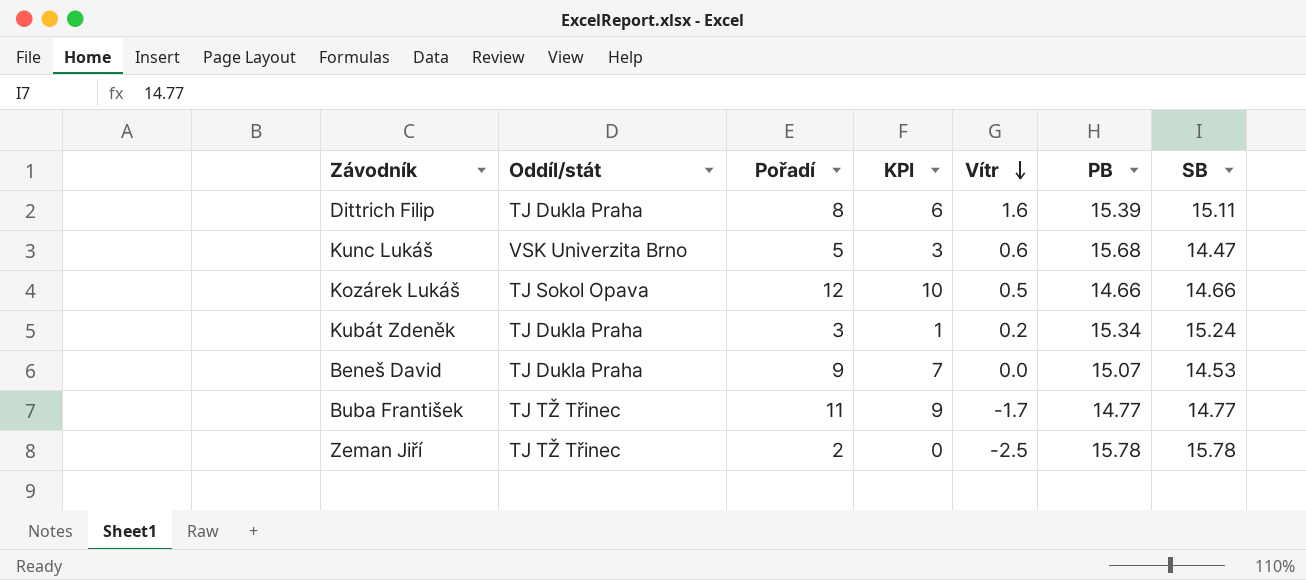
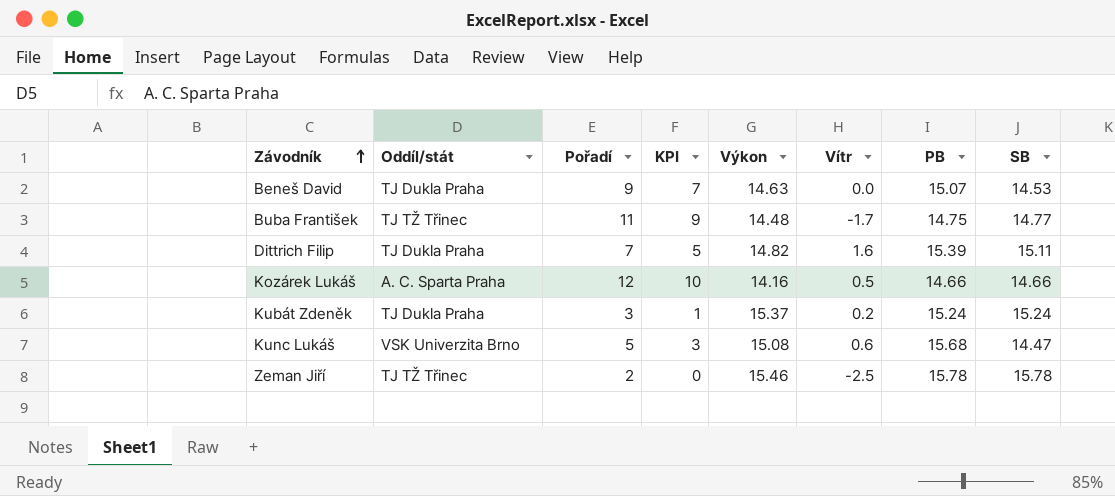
row order: Vítr descending -> Závodník ascending
column Výkon | position: none -> 5
Buba František | PB: 14.77 -> 14.75
Dittrich Filip | Pořadí: 8 -> 7
Dittrich Filip | KPI: 6 -> 5
Kozárek Lukáš | Oddíl/stát: TJ Sokol Opava -> A. C. Sparta Praha
Kubát Zdeněk | PB: 15.34 -> 15.24

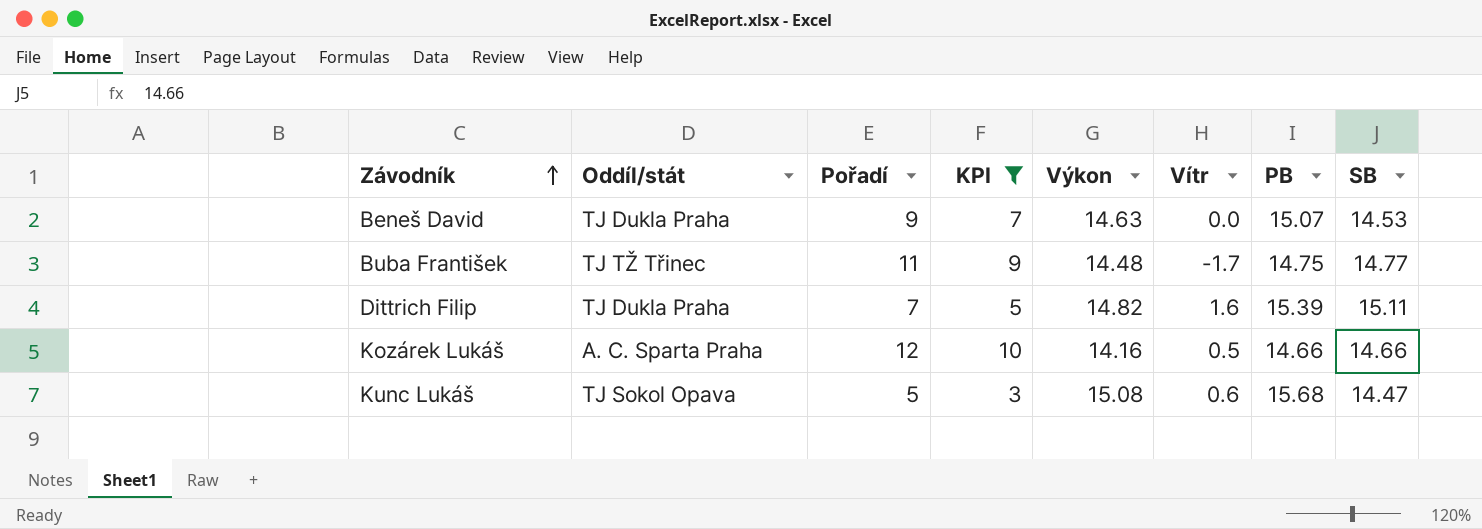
filter: none -> KPI >= 3
Kunc Lukáš | Oddíl/stát: VSK Univerzita Brno -> TJ Sokol Opava

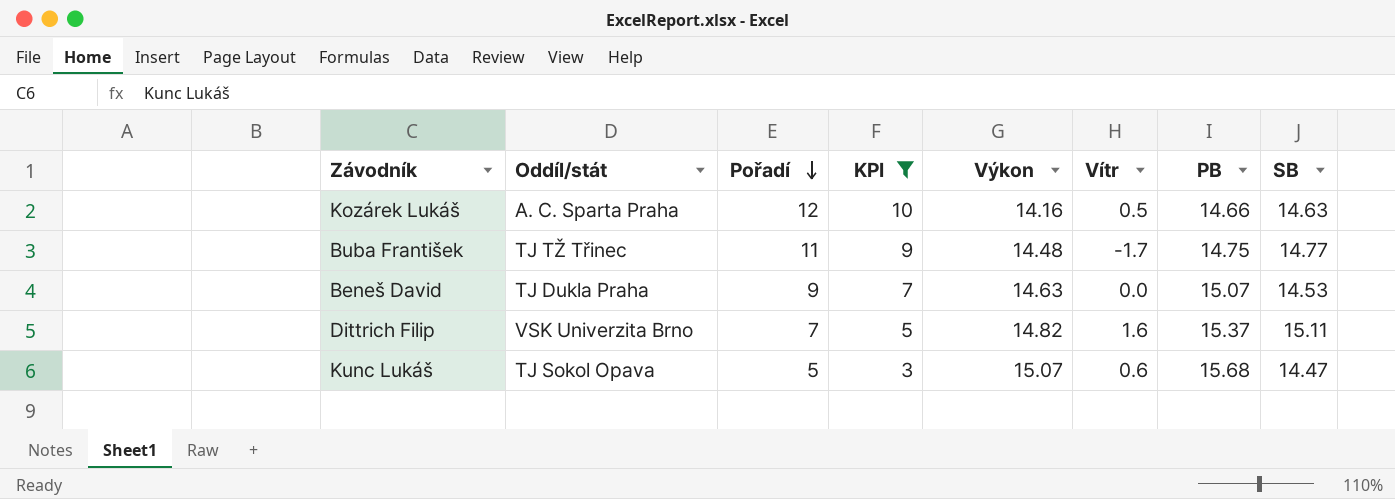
row order: Závodník ascending -> Pořadí descending
Kozárek Lukáš | SB: 14.66 -> 14.63
Dittrich Filip | Oddíl/stát: TJ Dukla Praha -> VSK Univerzita Brno
Dittrich Filip | PB: 15.39 -> 15.37
Kunc Lukáš | Výkon: 15.08 -> 15.07

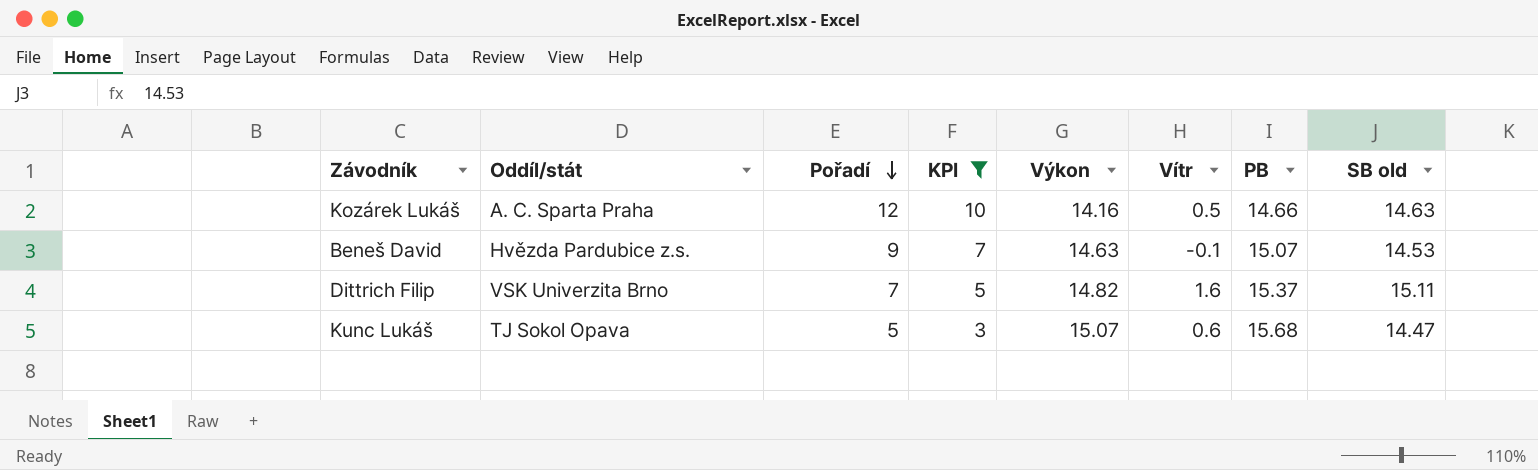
column name: SB -> SB old
row Buba František: TJ TŽ Třinec | 11 | 9 | 14.48 | -1.7 | 14.75 | 14.77 -> none
Beneš David | Oddíl/stát: TJ Dukla Praha -> Hvězda Pardubice z.s.
Beneš David | Vítr: 0.0 -> -0.1

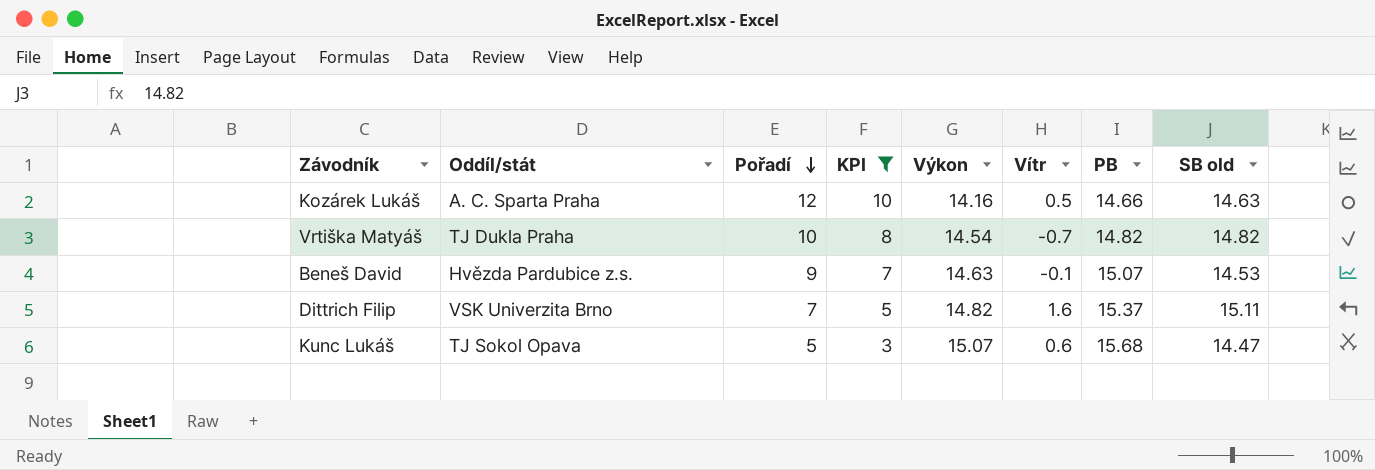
row Vrtiška Matyáš: none -> TJ Dukla Praha | 10 | 8 | 14.54 | -0.7 | 14.82 | 14.82

